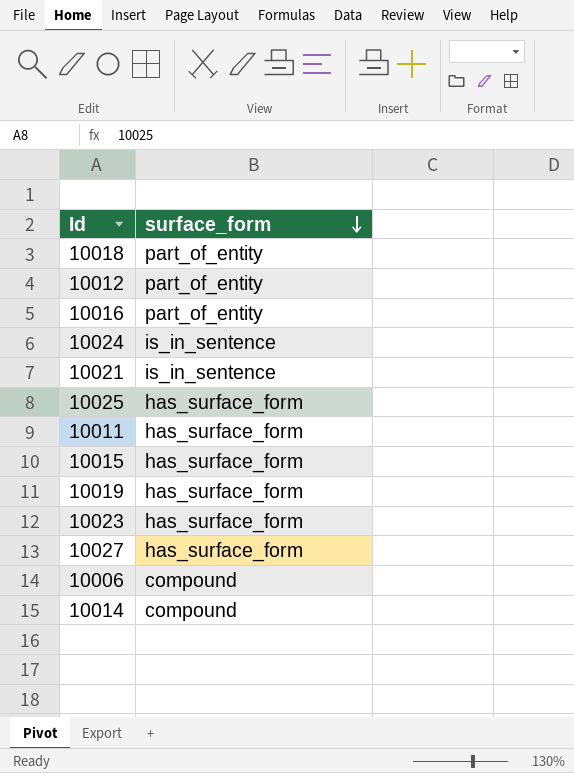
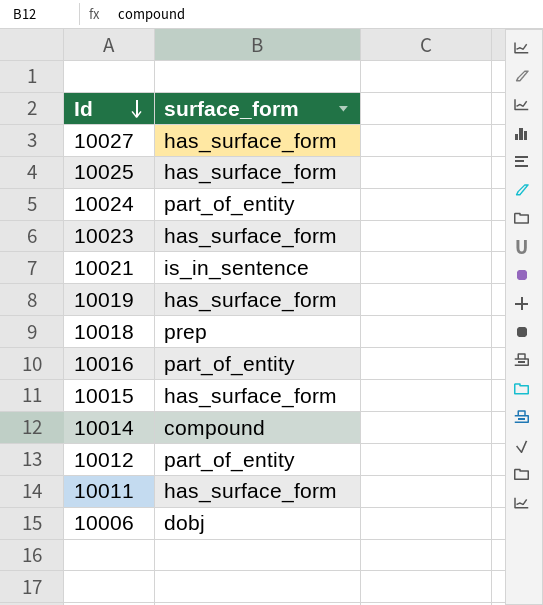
row order: surface_form descending -> Id descending
10024 | surface_form: is_in_sentence -> part_of_entity
10018 | surface_form: part_of_entity -> prep
10006 | surface_form: compound -> dobj

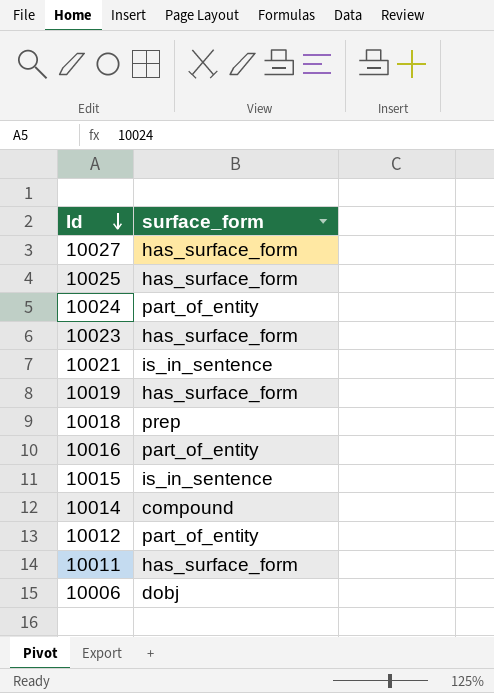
10015 | surface_form: has_surface_form -> is_in_sentence

